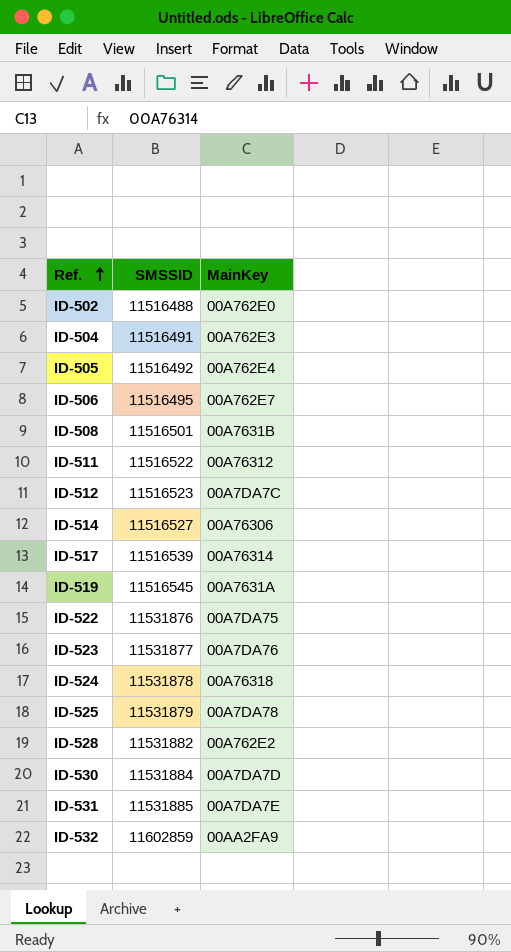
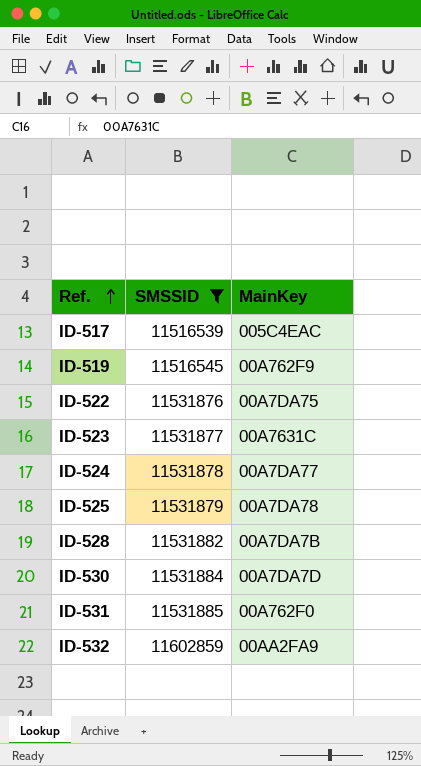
filter: none -> SMSSID >= 11516539
ID-517 | MainKey: 00A76314 -> 005C4EAC
ID-519 | MainKey: 00A7631A -> 00A762F9
ID-523 | MainKey: 00A7DA76 -> 00A7631C
ID-524 | MainKey: 00A76318 -> 00A7DA77
ID-528 | MainKey: 00A762E2 -> 00A7DA7B
ID-531 | MainKey: 00A7DA7E -> 00A762F0

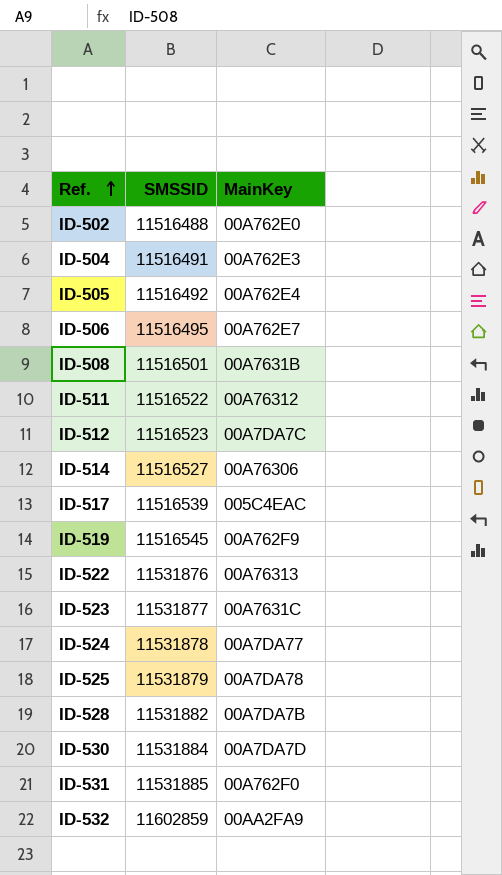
filter: SMSSID >= 11516539 -> none
ID-522 | MainKey: 00A7DA75 -> 00A76313

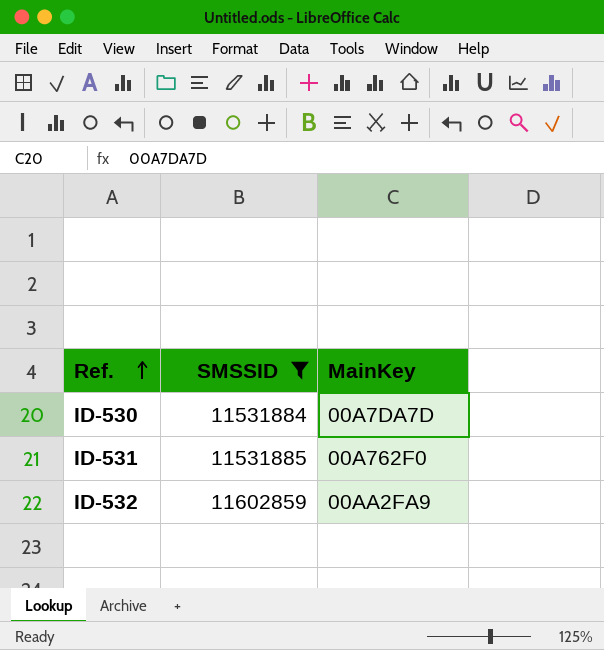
filter: none -> SMSSID >= 11531884

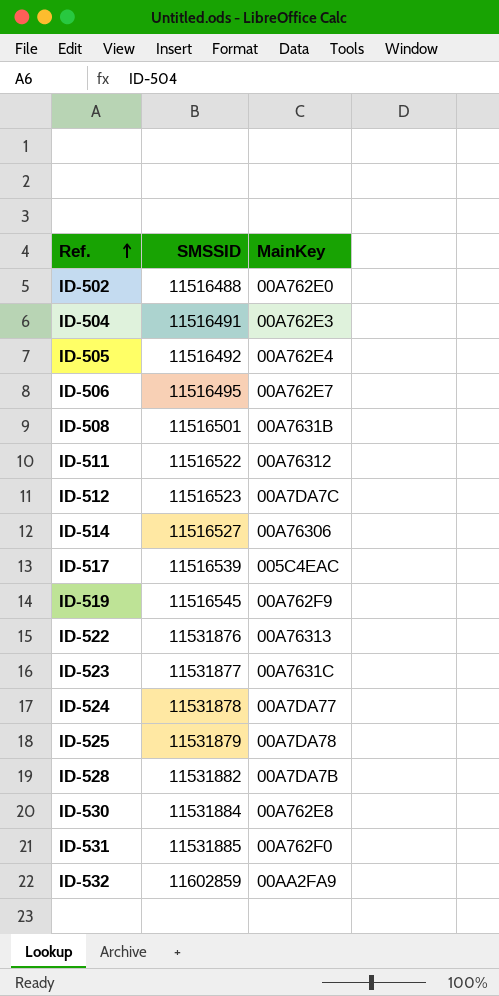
filter: SMSSID >= 11531884 -> none
ID-530 | MainKey: 00A7DA7D -> 00A762E8

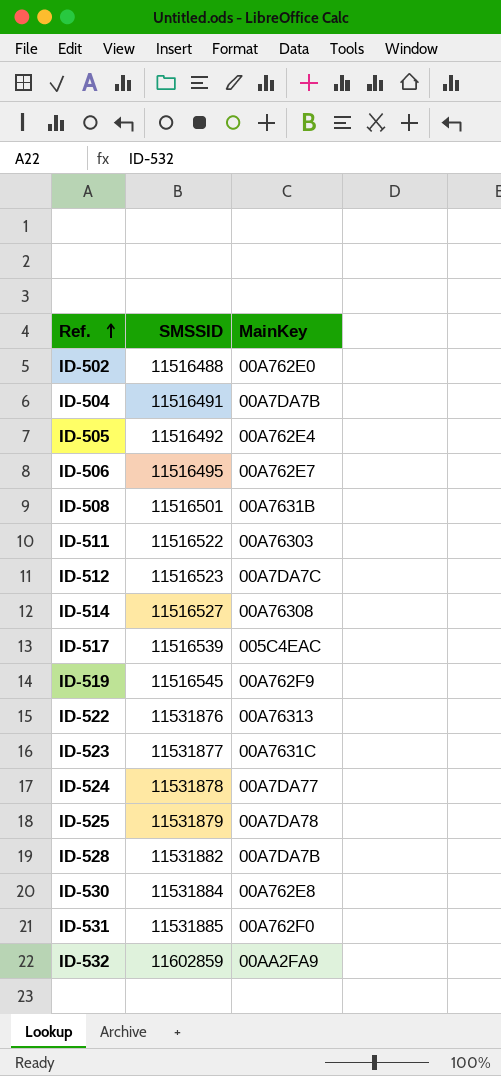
ID-504 | MainKey: 00A762E3 -> 00A7DA7B
ID-511 | MainKey: 00A76312 -> 00A76303
ID-514 | MainKey: 00A76306 -> 00A76308

